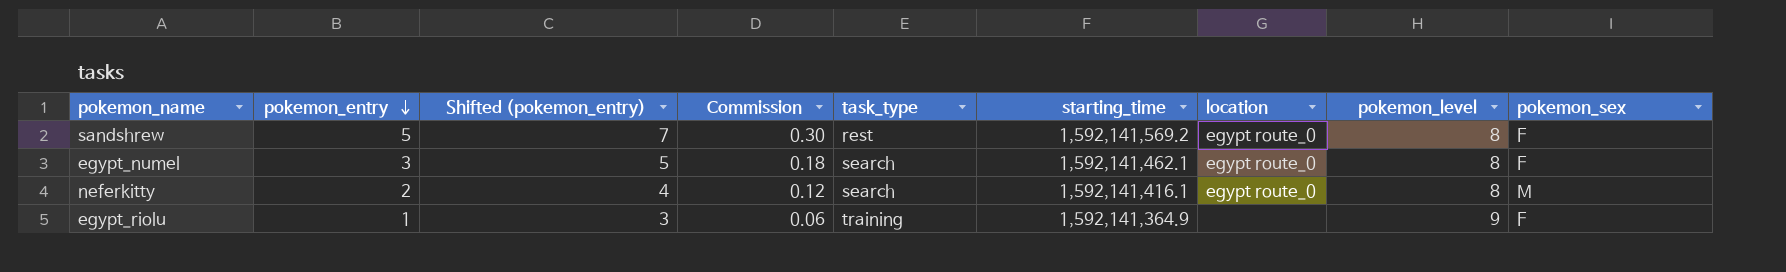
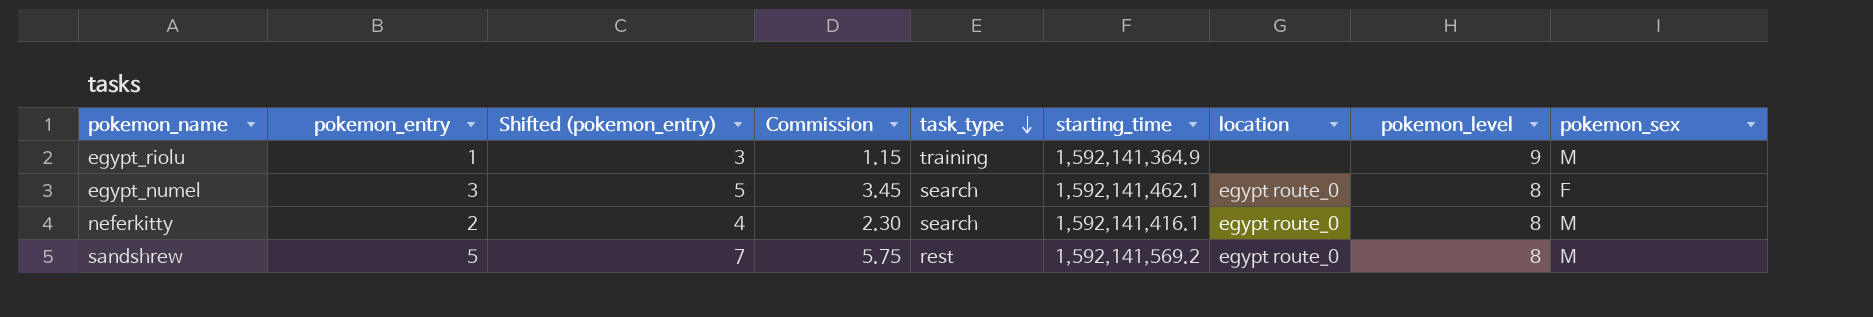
row order: pokemon_entry descending -> task_type descending
column Commission | formula: [pokemon_entry] * 0.06 -> [pokemon_entry] * 1.15
egypt_riolu | pokemon_sex: F -> M
sandshrew | pokemon_sex: F -> M

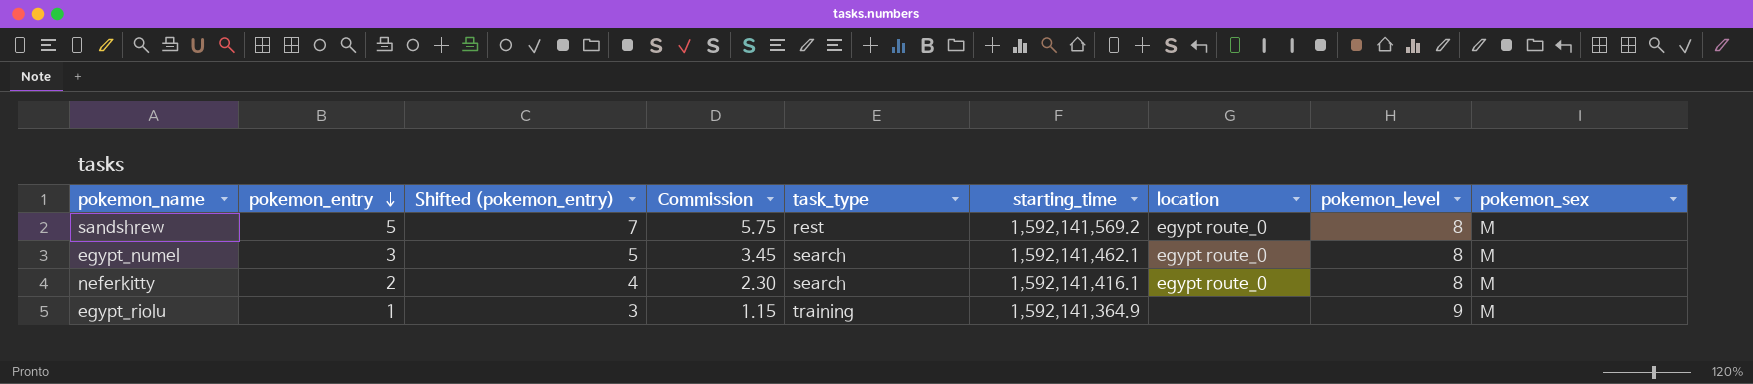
row order: task_type descending -> pokemon_entry descending
egypt_numel | pokemon_sex: F -> M

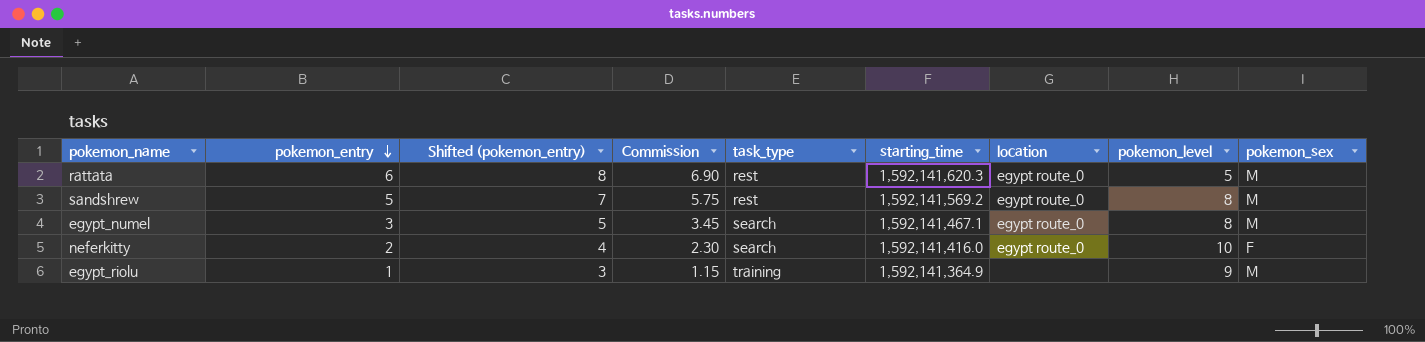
row rattata: none -> 6 | 8 | 6.90 | rest | 1,592,141,620.3 | egypt route_0 | 5 | M
egypt_numel | starting_time: 1,592,141,462.1 -> 1,592,141,467.1
neferkitty | starting_time: 1,592,141,416.1 -> 1,592,141,416.0
neferkitty | pokemon_level: 8 -> 10
neferkitty | pokemon_sex: M -> F

